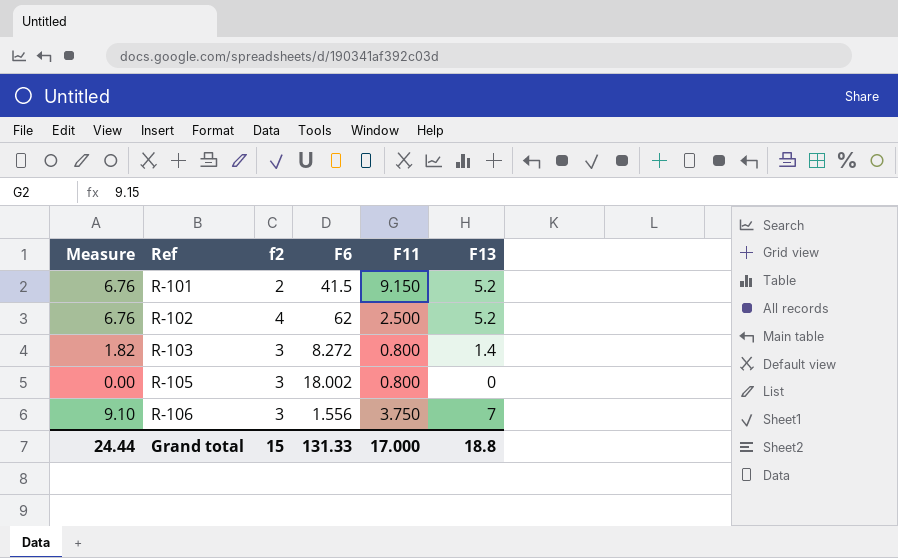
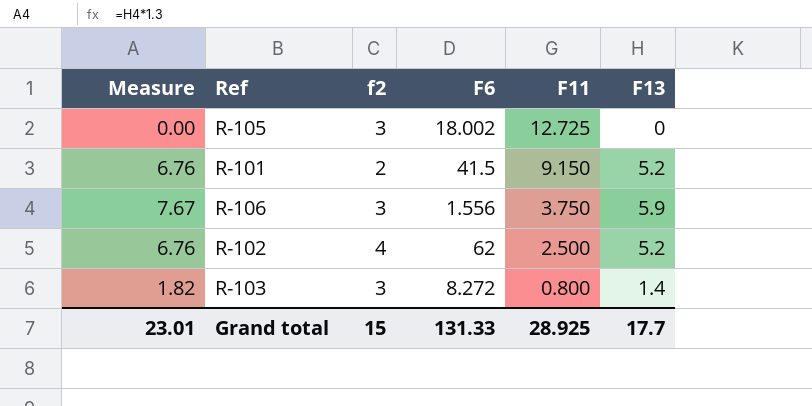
row order: Ref ascending -> F11 descending
R-105 | F11: 0.800 -> 12.725
R-106 | Measure: 9.10 -> 7.67
R-106 | F13: 7 -> 5.9
Grand total | Measure: 24.44 -> 23.01
Grand total | F11: 17.000 -> 28.925
Grand total | F13: 18.8 -> 17.7

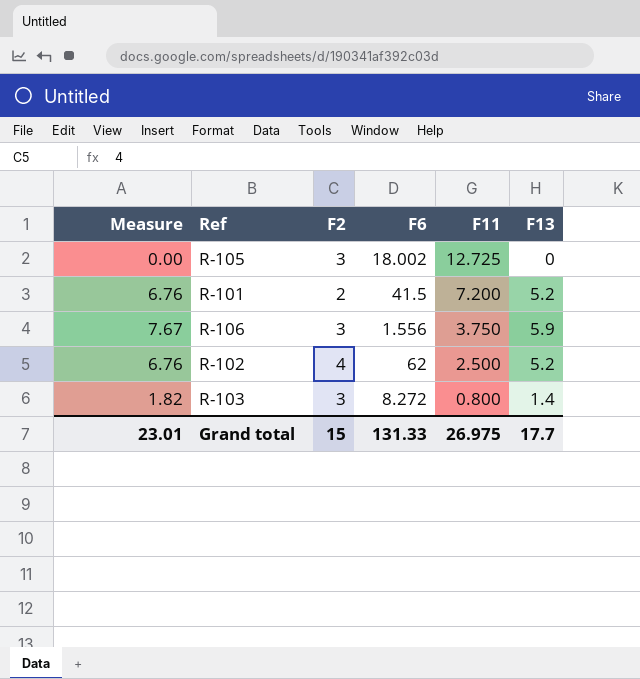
column name: f2 -> F2
R-101 | F11: 9.150 -> 7.200
Grand total | F11: 28.925 -> 26.975

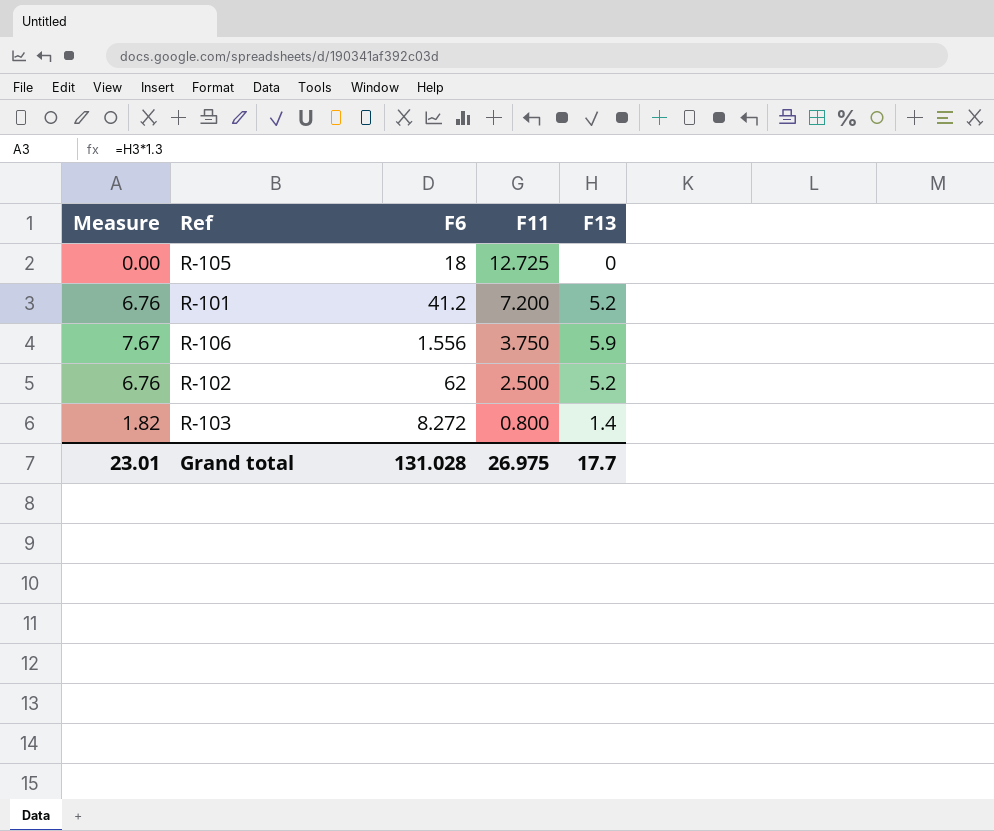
column F2 | position: 3 -> none
R-105 | F6: 18.002 -> 18
R-101 | F6: 41.5 -> 41.2
Grand total | F6: 131.33 -> 131.028

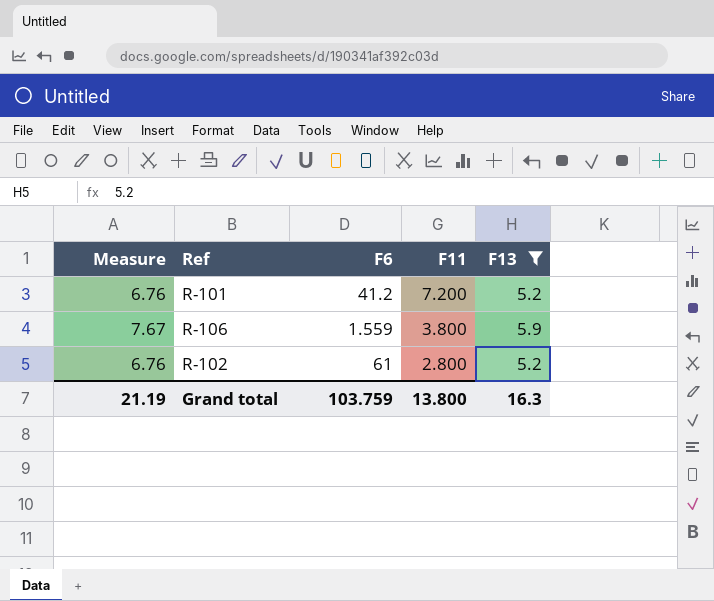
filter: none -> F13 >= 5.2
R-106 | F6: 1.556 -> 1.559
R-106 | F11: 3.750 -> 3.800
R-102 | F6: 62 -> 61
R-102 | F11: 2.500 -> 2.800
Grand total | Measure: 23.01 -> 21.19
Grand total | F6: 131.028 -> 103.759
Grand total | F11: 26.975 -> 13.800
Grand total | F13: 17.7 -> 16.3

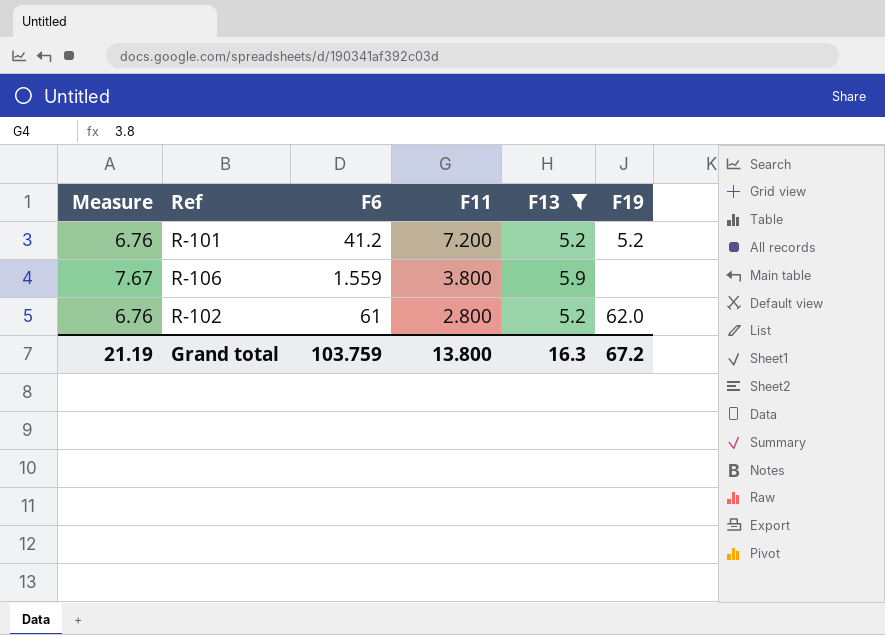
column F19 | position: none -> 6

